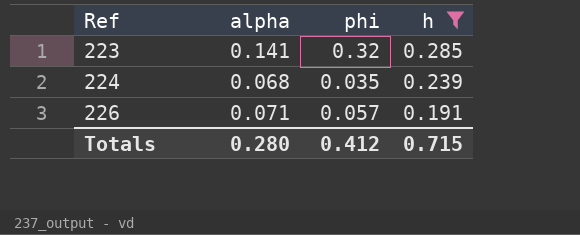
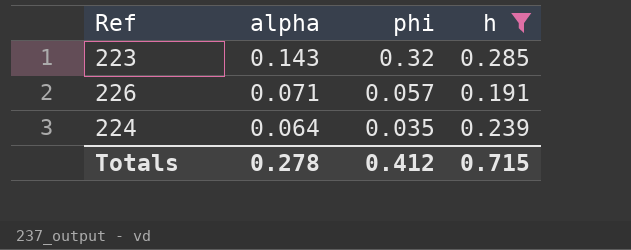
row order: Ref ascending -> alpha descending
223 | alpha: 0.141 -> 0.143
224 | alpha: 0.068 -> 0.064
Totals | alpha: 0.280 -> 0.278

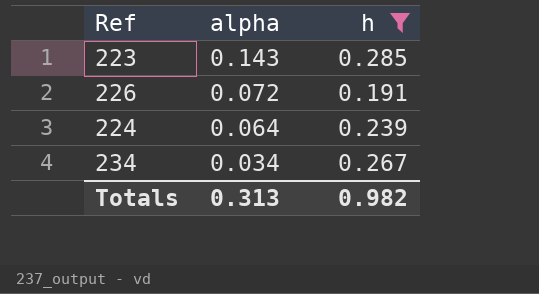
column phi | position: 3 -> none
226 | alpha: 0.071 -> 0.072
row 234: none -> 0.034 | 0.267
Totals | alpha: 0.278 -> 0.313
Totals | h: 0.715 -> 0.982

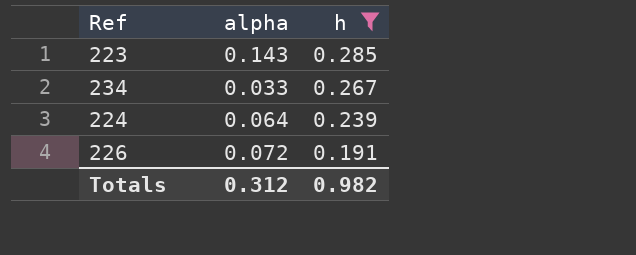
row order: alpha descending -> h descending
234 | alpha: 0.034 -> 0.033
Totals | alpha: 0.313 -> 0.312

